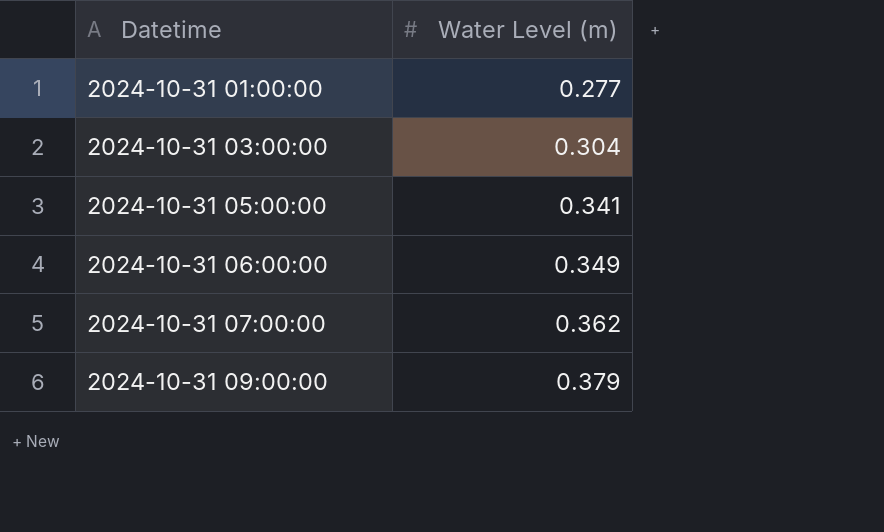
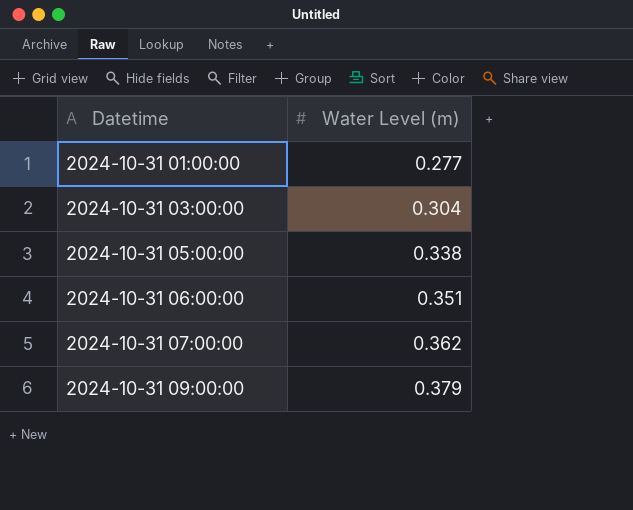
2024-10-31 05:00:00 | Water Level (m): 0.341 -> 0.338
2024-10-31 06:00:00 | Water Level (m): 0.349 -> 0.351

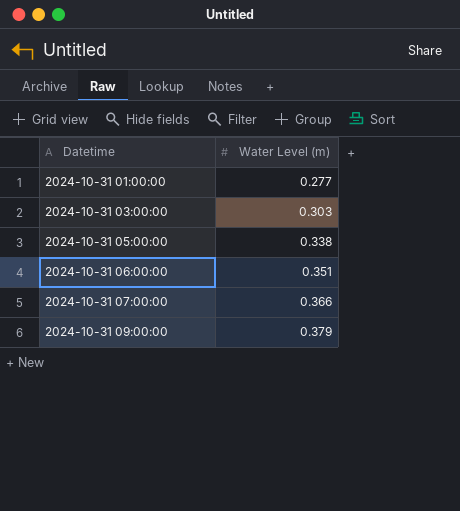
2024-10-31 03:00:00 | Water Level (m): 0.304 -> 0.303
2024-10-31 07:00:00 | Water Level (m): 0.362 -> 0.366

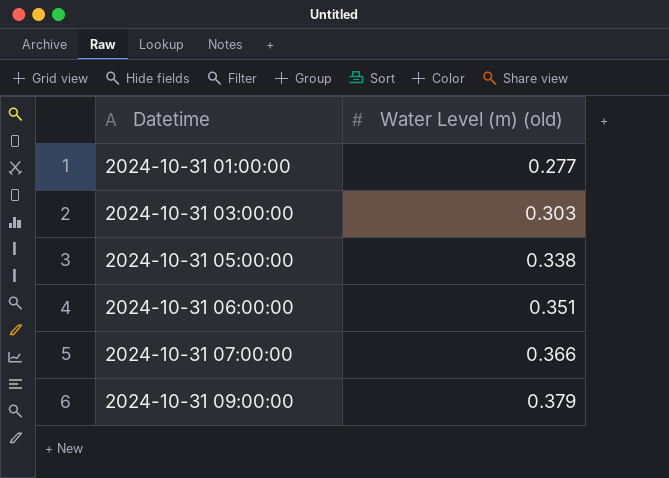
column name: Water Level (m) -> Water Level (m) (old)

